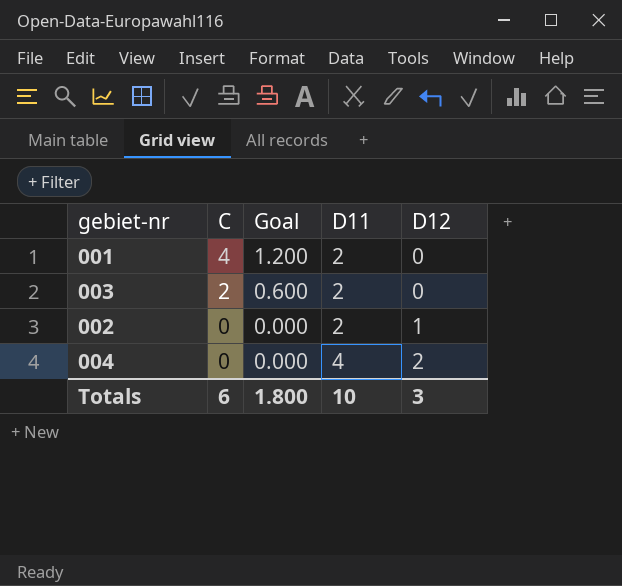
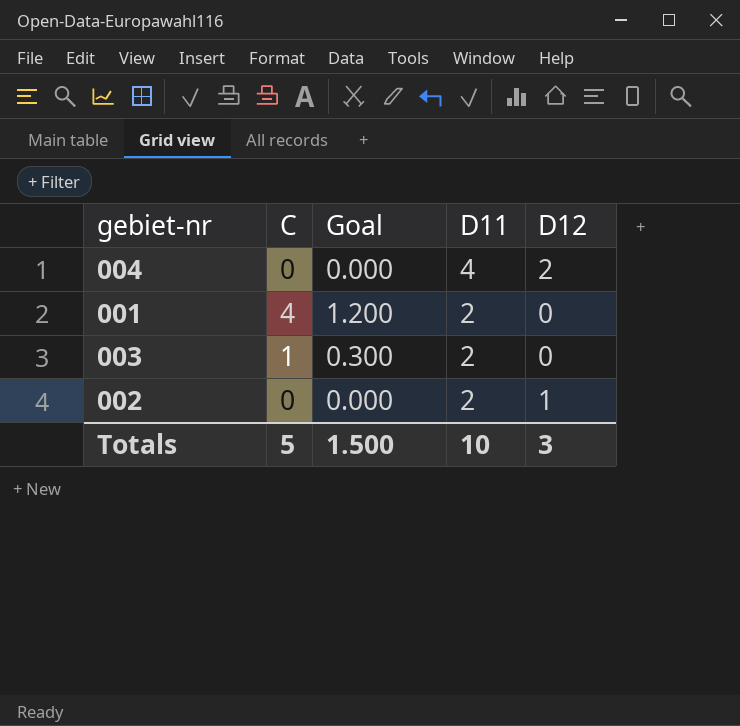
row order: C descending -> D11 descending
003 | C: 2 -> 1
003 | Goal: 0.600 -> 0.300
Totals | C: 6 -> 5
Totals | Goal: 1.800 -> 1.500

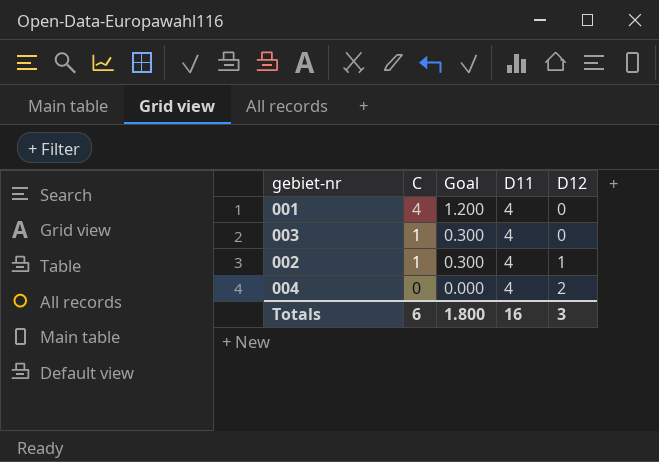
row order: D11 descending -> C descending
001 | D11: 2 -> 4
003 | D11: 2 -> 4
002 | C: 0 -> 1
002 | Goal: 0.000 -> 0.300
002 | D11: 2 -> 4
Totals | C: 5 -> 6
Totals | Goal: 1.500 -> 1.800
Totals | D11: 10 -> 16

